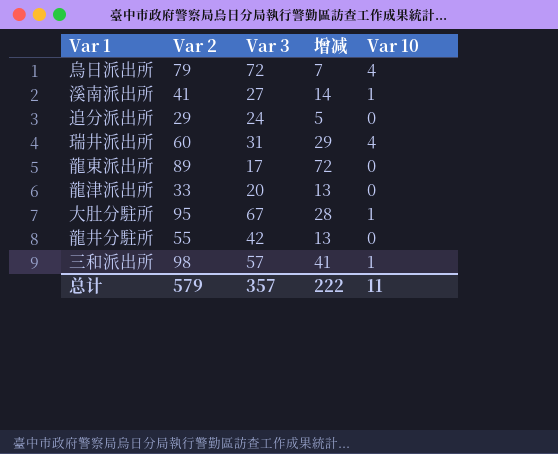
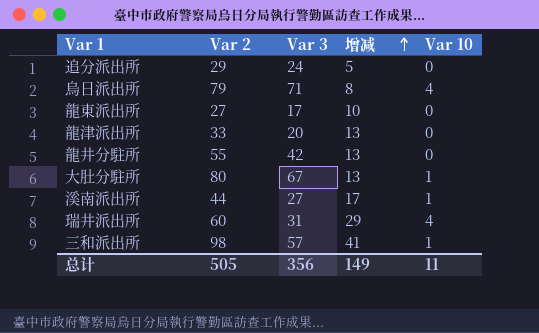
row order: none -> 增减 ascending
烏日派出所 | Var 3: 72 -> 71
烏日派出所 | 增减: 7 -> 8
龍東派出所 | Var 2: 89 -> 27
龍東派出所 | 增减: 72 -> 10
大肚分駐所 | Var 2: 95 -> 80
大肚分駐所 | 增减: 28 -> 13
溪南派出所 | Var 2: 41 -> 44
溪南派出所 | 增减: 14 -> 17
总计 | Var 2: 579 -> 505
总计 | Var 3: 357 -> 356
总计 | 增减: 222 -> 149

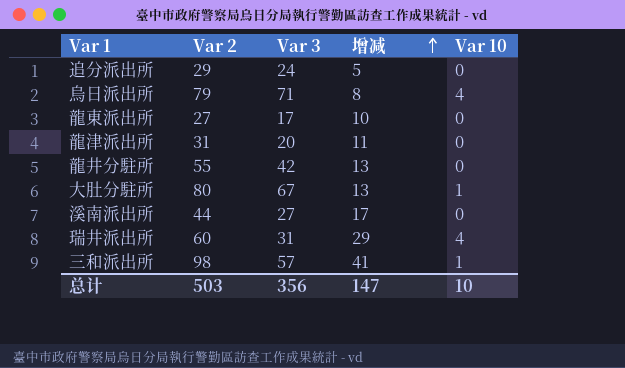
龍津派出所 | Var 2: 33 -> 31
龍津派出所 | 增减: 13 -> 11
溪南派出所 | Var 10: 1 -> 0
总计 | Var 2: 505 -> 503
总计 | 增减: 149 -> 147
总计 | Var 10: 11 -> 10

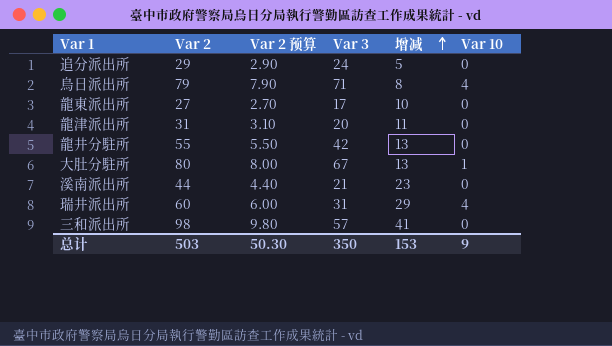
column Var 2 预算 | formula: none -> [Var 2] * 0.1
溪南派出所 | Var 3: 27 -> 21
溪南派出所 | 增减: 17 -> 23
三和派出所 | Var 10: 1 -> 0
总计 | Var 3: 356 -> 350
总计 | 增减: 147 -> 153
总计 | Var 10: 10 -> 9

